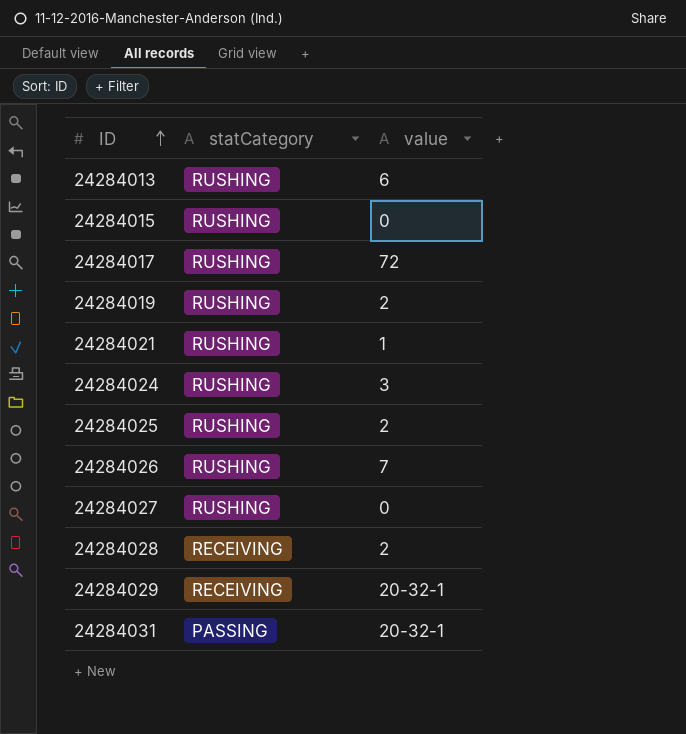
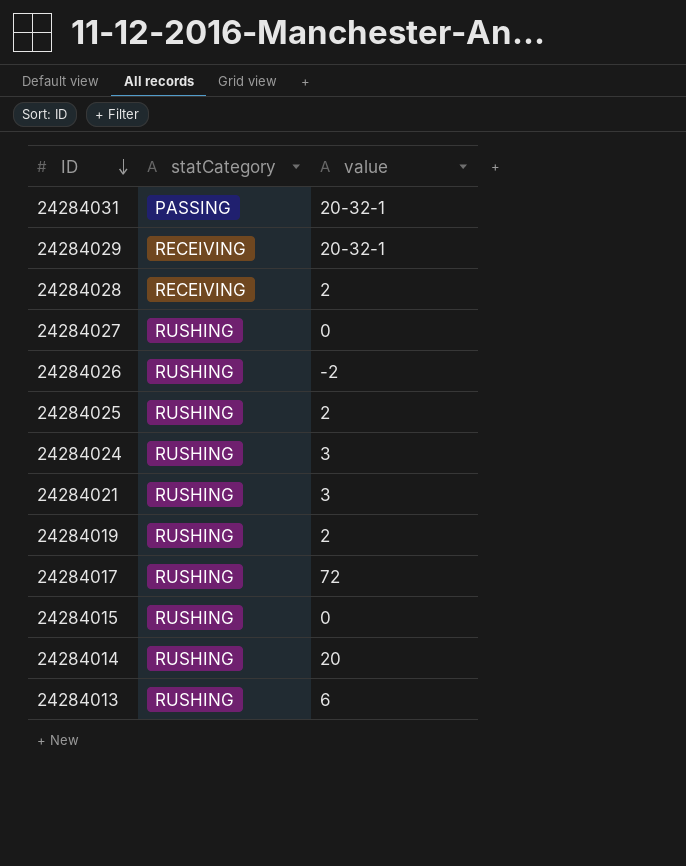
row order: ID ascending -> ID descending
24284026 | value: 7 -> -2
24284021 | value: 1 -> 3
row 24284014: none -> RUSHING | 20

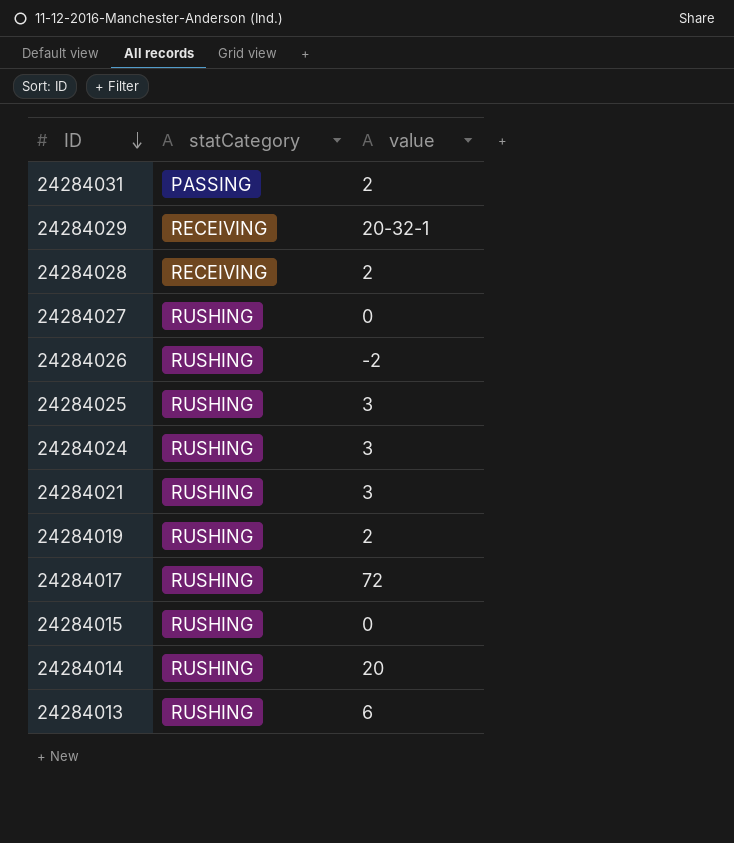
24284031 | value: 20-32-1 -> 2
24284025 | value: 2 -> 3

